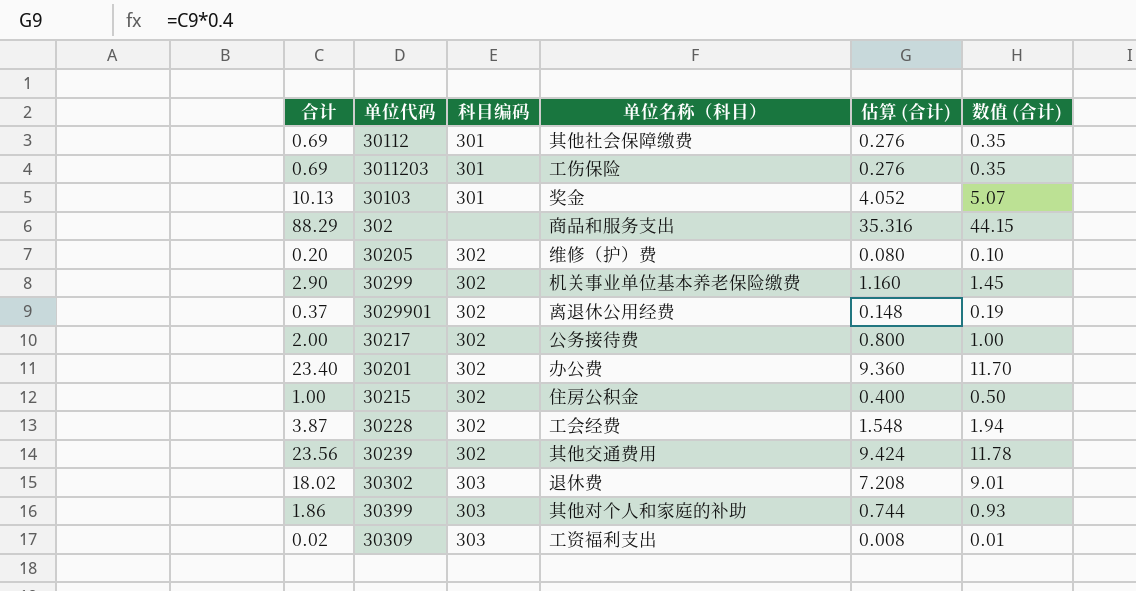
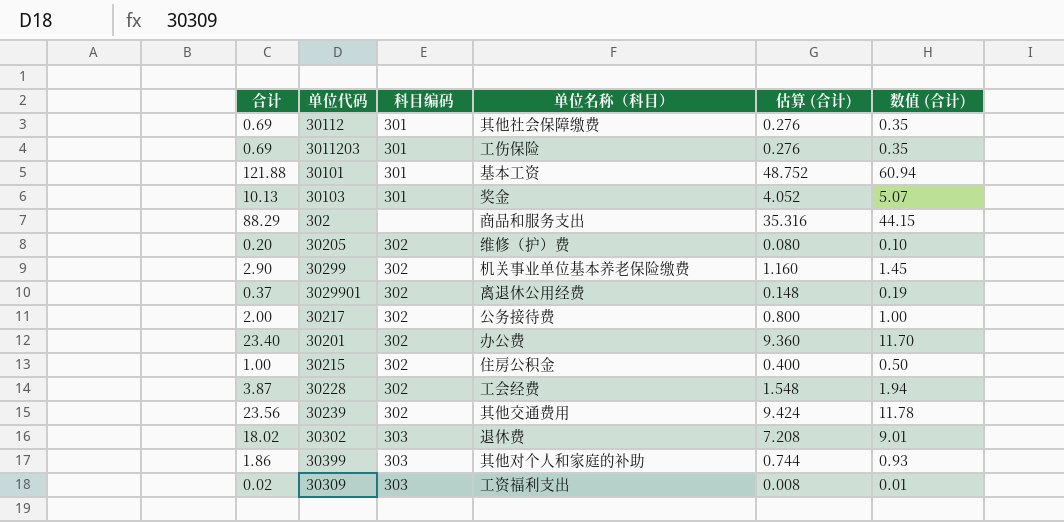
row 30101: none -> 121.88 | 301 | 基本工资 | 48.752 | 60.94

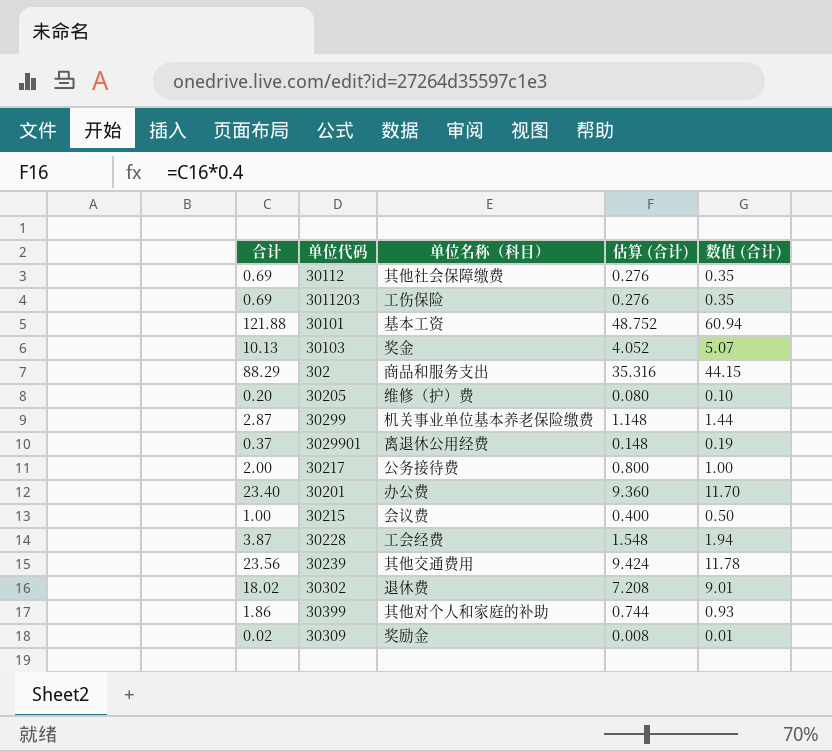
column 科目编码 | position: 3 -> none
30299 | 合计: 2.90 -> 2.87
30299 | 估算 (合计): 1.160 -> 1.148
30299 | 数值 (合计): 1.45 -> 1.44
30215 | 单位名称（科目）: 住房公积金 -> 会议费
30309 | 单位名称（科目）: 工资福利支出 -> 奖励金

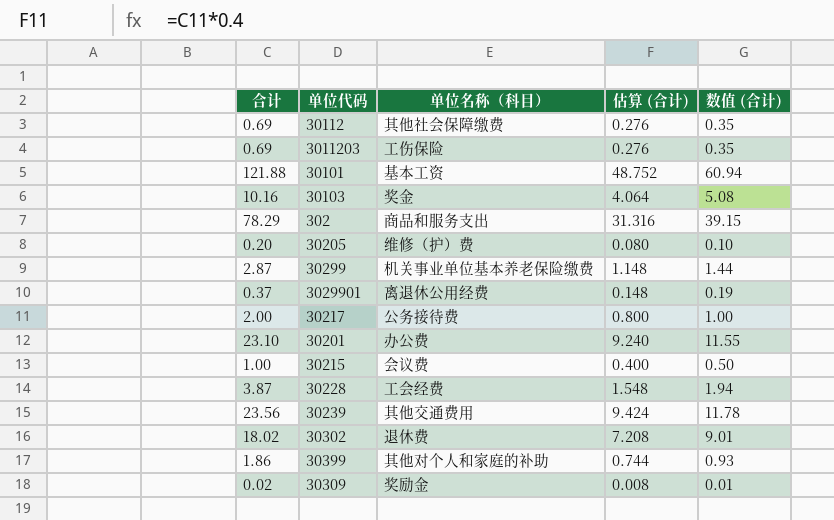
30103 | 合计: 10.13 -> 10.16
30103 | 估算 (合计): 4.052 -> 4.064
30103 | 数值 (合计): 5.07 -> 5.08
302 | 合计: 88.29 -> 78.29
302 | 估算 (合计): 35.316 -> 31.316
302 | 数值 (合计): 44.15 -> 39.15
30201 | 合计: 23.40 -> 23.10
30201 | 估算 (合计): 9.360 -> 9.240
30201 | 数值 (合计): 11.70 -> 11.55

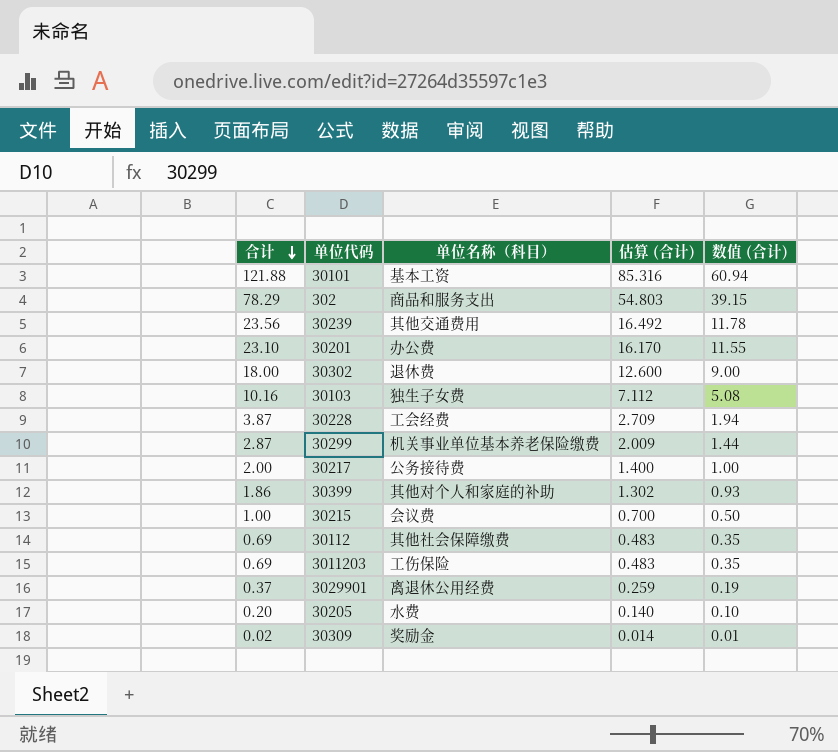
row order: none -> 合计 descending
column 估算 (合计) | formula: [合计] * 0.4 -> [合计] * 0.7
30302 | 合计: 18.02 -> 18.00
30302 | 数值 (合计): 9.01 -> 9.00
30103 | 单位名称（科目）: 奖金 -> 独生子女费
30205 | 单位名称（科目）: 维修（护）费 -> 水费

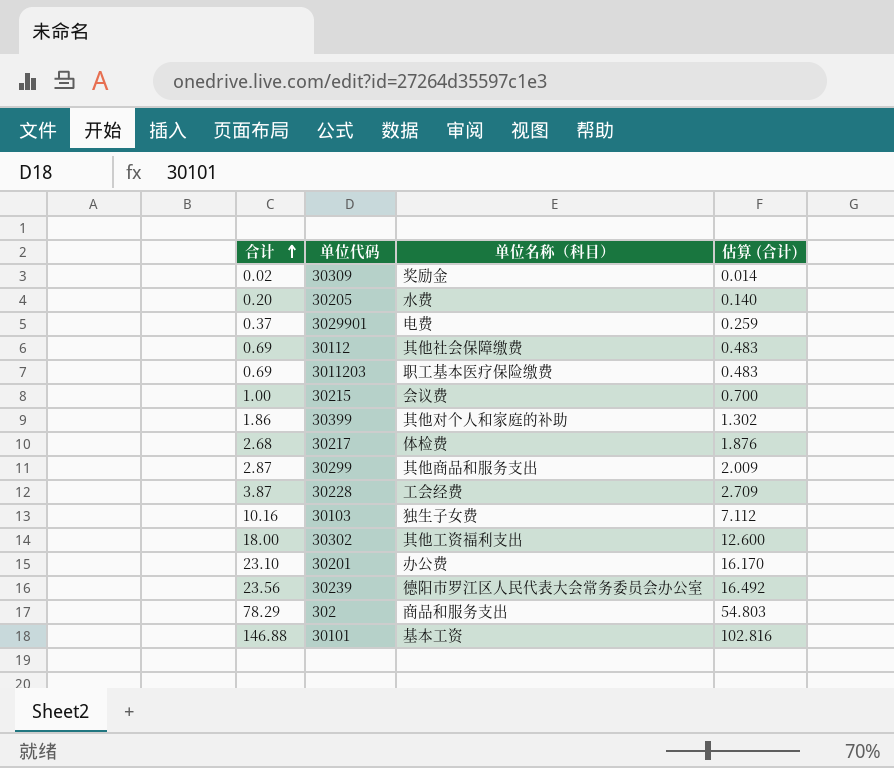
row order: 合计 descending -> 合计 ascending
column 数值 (合计) | formula: [合计] * 0.5 -> none
3029901 | 单位名称（科目）: 离退休公用经费 -> 电费
3011203 | 单位名称（科目）: 工伤保险 -> 职工基本医疗保险缴费
30217 | 合计: 2.00 -> 2.68
30217 | 单位名称（科目）: 公务接待费 -> 体检费
30217 | 估算 (合计): 1.400 -> 1.876
30299 | 单位名称（科目）: 机关事业单位基本养老保险缴费 -> 其他商品和服务支出
30302 | 单位名称（科目）: 退休费 -> 其他工资福利支出
30239 | 单位名称（科目）: 其他交通费用 -> 德阳市罗江区人民代表大会常务委员会办公室
30101 | 合计: 121.88 -> 146.88
30101 | 估算 (合计): 85.316 -> 102.816

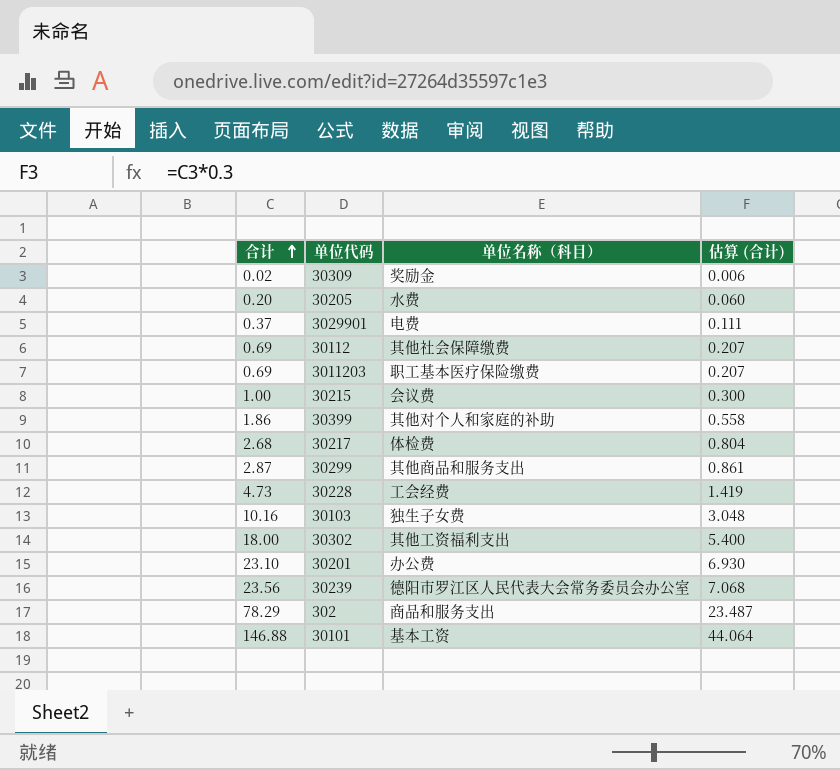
column 估算 (合计) | formula: [合计] * 0.7 -> [合计] * 0.3
30228 | 合计: 3.87 -> 4.73

